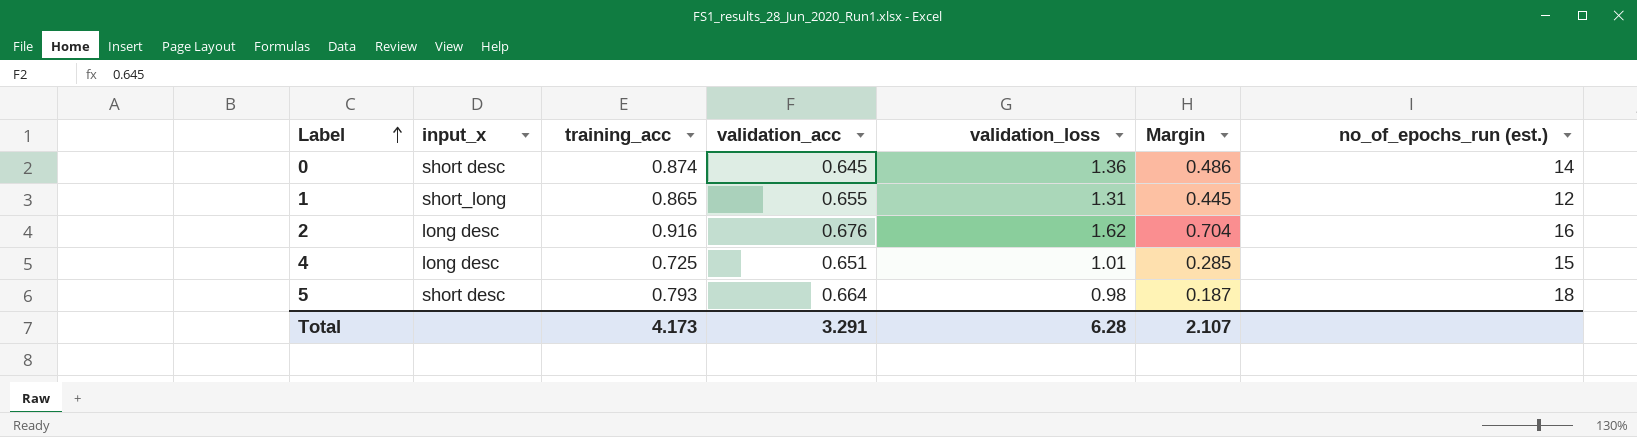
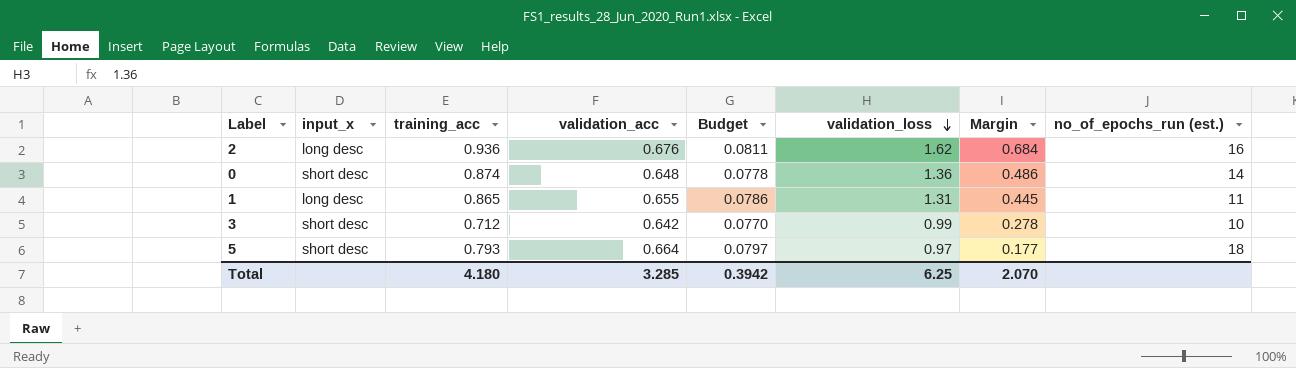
row order: Label ascending -> validation_loss descending
column Budget | formula: none -> [validation_acc] * 0.12
row 4: long desc | 0.725 | 0.651 | 1.01 | 0.285 | 15 -> none
2 | training_acc: 0.916 -> 0.936
2 | Margin: 0.704 -> 0.684
0 | validation_acc: 0.645 -> 0.648
1 | input_x: short_long -> long desc
1 | no_of_epochs_run (est.): 12 -> 11
row 3: none -> short desc | 0.712 | 0.642 | 0.0770 | 0.99 | 0.278 | 10
5 | validation_loss: 0.98 -> 0.97
5 | Margin: 0.187 -> 0.177
Total | training_acc: 4.173 -> 4.180
Total | validation_acc: 3.291 -> 3.285
Total | validation_loss: 6.28 -> 6.25
Total | Margin: 2.107 -> 2.070

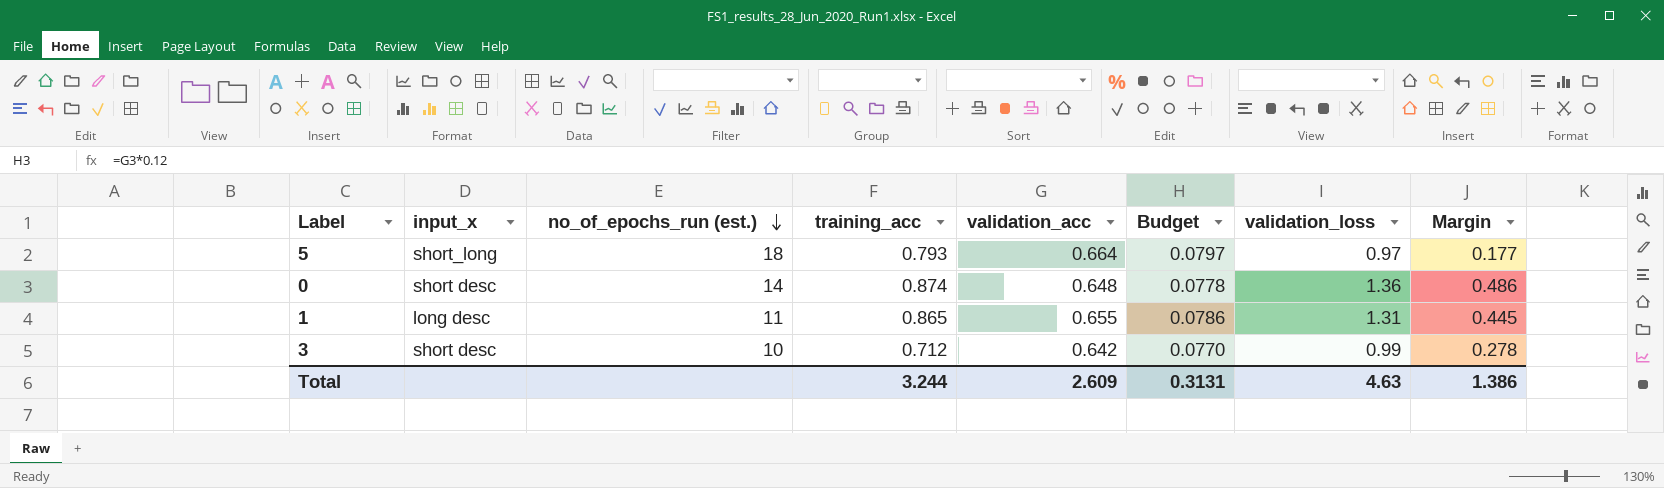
row order: validation_loss descending -> no_of_epochs_run (est.) descending
column no_of_epochs_run (est.) | position: 8 -> 3
row 2: long desc | 0.936 | 0.676 | 0.0811 | 1.62 | 0.684 | 16 -> none
5 | input_x: short desc -> short_long
Total | training_acc: 4.180 -> 3.244
Total | validation_acc: 3.285 -> 2.609
Total | Budget: 0.3942 -> 0.3131
Total | validation_loss: 6.25 -> 4.63
Total | Margin: 2.070 -> 1.386

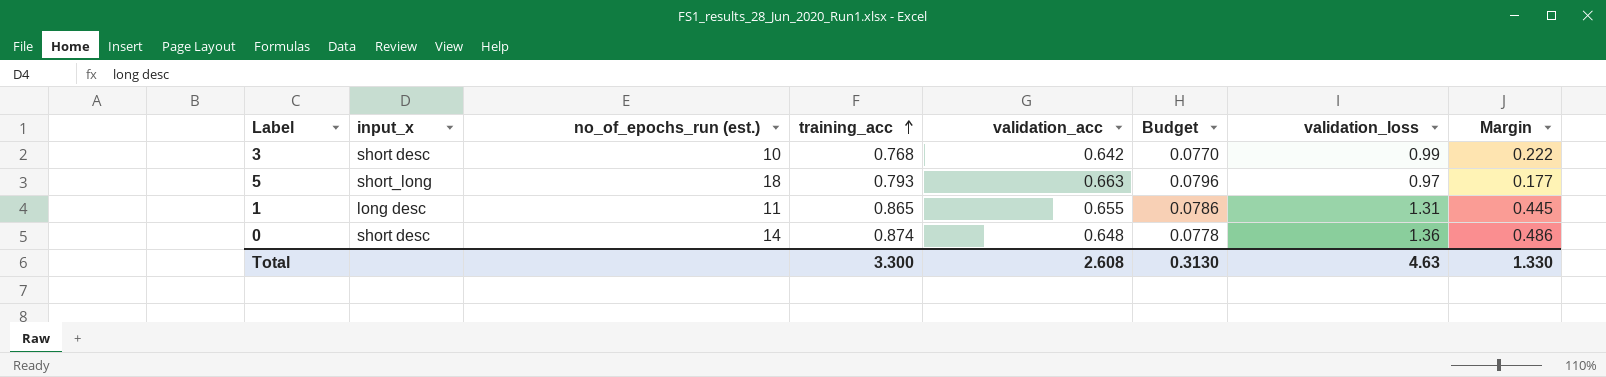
row order: no_of_epochs_run (est.) descending -> training_acc ascending
3 | training_acc: 0.712 -> 0.768
3 | Margin: 0.278 -> 0.222
5 | validation_acc: 0.664 -> 0.663
5 | Budget: 0.0797 -> 0.0796
Total | training_acc: 3.244 -> 3.300
Total | validation_acc: 2.609 -> 2.608
Total | Budget: 0.3131 -> 0.3130
Total | Margin: 1.386 -> 1.330

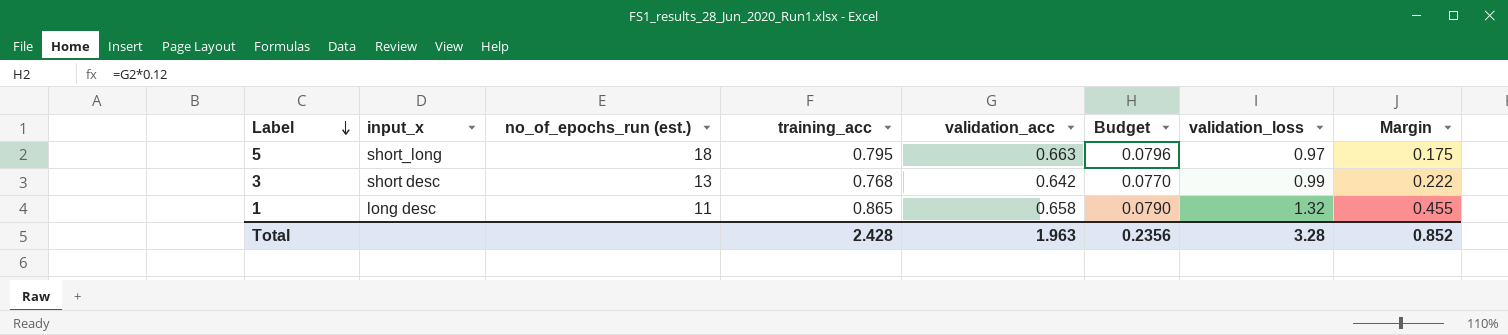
row order: training_acc ascending -> Label descending
row 0: short desc | 14 | 0.874 | 0.648 | 0.0778 | 1.36 | 0.486 -> none
5 | training_acc: 0.793 -> 0.795
5 | Margin: 0.177 -> 0.175
3 | no_of_epochs_run (est.): 10 -> 13
1 | validation_acc: 0.655 -> 0.658
1 | Budget: 0.0786 -> 0.0790
1 | validation_loss: 1.31 -> 1.32
1 | Margin: 0.445 -> 0.455
Total | training_acc: 3.300 -> 2.428
Total | validation_acc: 2.608 -> 1.963
Total | Budget: 0.3130 -> 0.2356
Total | validation_loss: 4.63 -> 3.28
Total | Margin: 1.330 -> 0.852

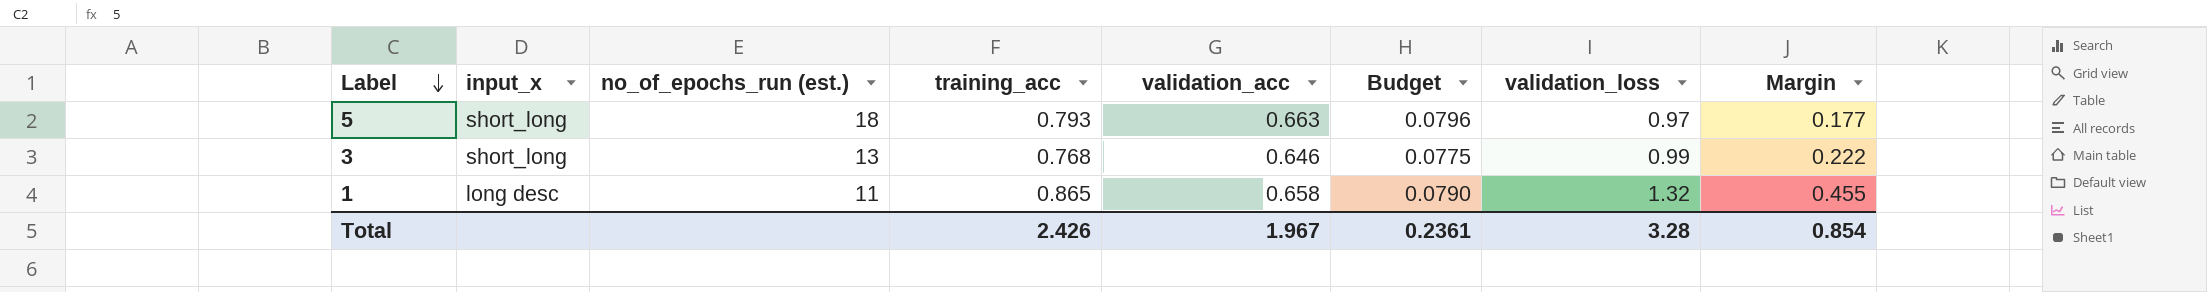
5 | training_acc: 0.795 -> 0.793
5 | Margin: 0.175 -> 0.177
3 | input_x: short desc -> short_long
3 | validation_acc: 0.642 -> 0.646
3 | Budget: 0.0770 -> 0.0775
Total | training_acc: 2.428 -> 2.426
Total | validation_acc: 1.963 -> 1.967
Total | Budget: 0.2356 -> 0.2361
Total | Margin: 0.852 -> 0.854

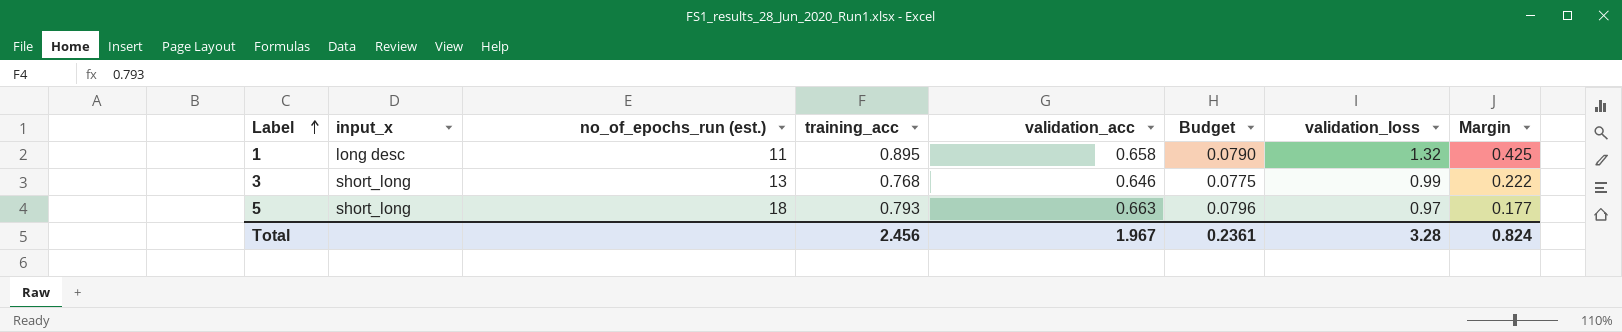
row order: Label descending -> Label ascending
1 | training_acc: 0.865 -> 0.895
1 | Margin: 0.455 -> 0.425
Total | training_acc: 2.426 -> 2.456
Total | Margin: 0.854 -> 0.824

